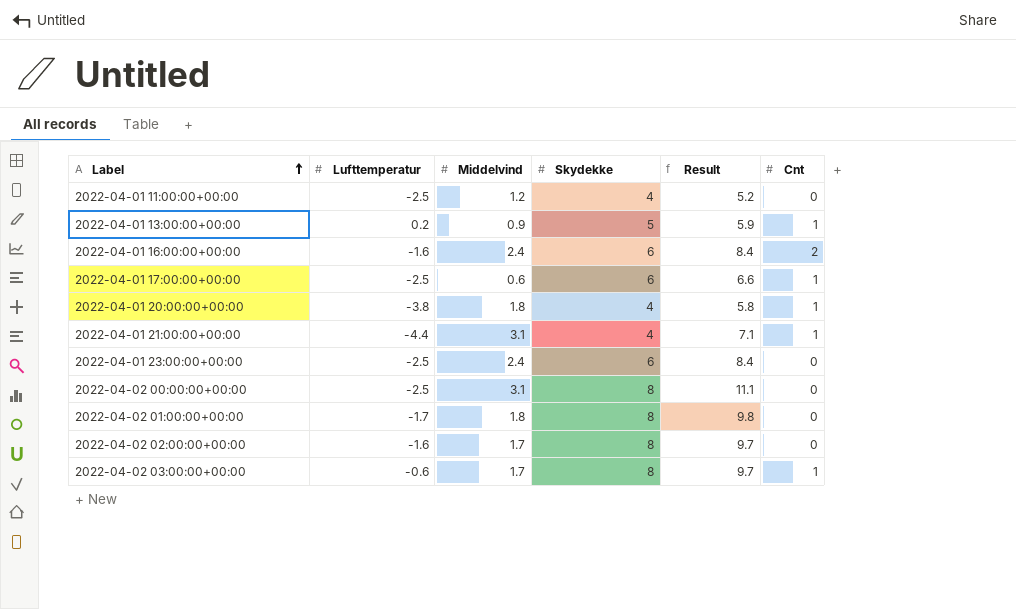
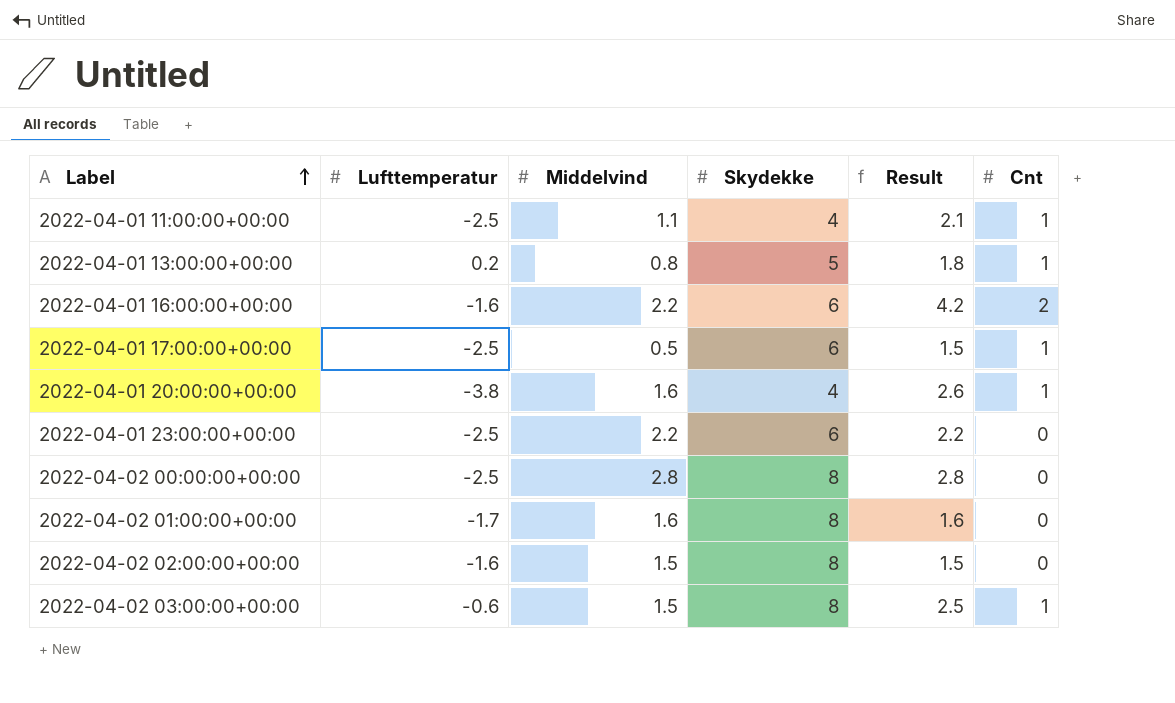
column Result | formula: [Middelvind] + [Skydekke] -> [Middelvind] + [Cnt]
row 2022-04-01 21:00:00+00:00: -4.4 | 3.1 | 4 | 7.1 | 1 -> none
2022-04-01 11:00:00+00:00 | Middelvind: 1.2 -> 1.1
2022-04-01 11:00:00+00:00 | Cnt: 0 -> 1
2022-04-01 13:00:00+00:00 | Middelvind: 0.9 -> 0.8
2022-04-01 16:00:00+00:00 | Middelvind: 2.4 -> 2.2
2022-04-01 17:00:00+00:00 | Middelvind: 0.6 -> 0.5
2022-04-01 20:00:00+00:00 | Middelvind: 1.8 -> 1.6
2022-04-01 23:00:00+00:00 | Middelvind: 2.4 -> 2.2
2022-04-02 00:00:00+00:00 | Middelvind: 3.1 -> 2.8
2022-04-02 01:00:00+00:00 | Middelvind: 1.8 -> 1.6
2022-04-02 02:00:00+00:00 | Middelvind: 1.7 -> 1.5
2022-04-02 03:00:00+00:00 | Middelvind: 1.7 -> 1.5

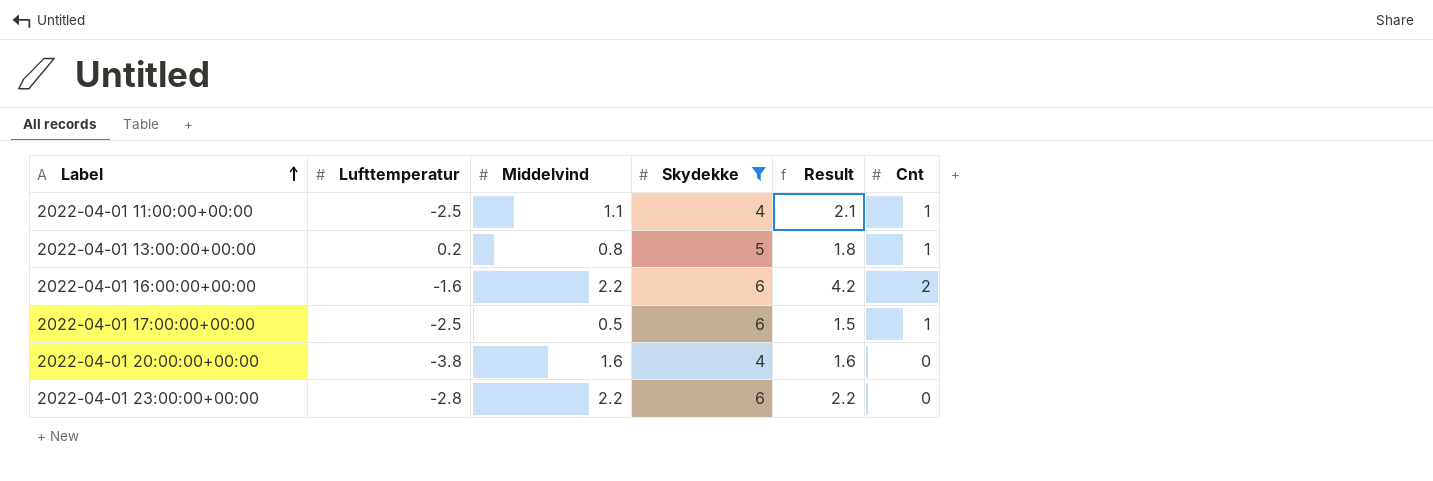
filter: none -> Skydekke != 8
2022-04-01 20:00:00+00:00 | Result: 2.6 -> 1.6
2022-04-01 20:00:00+00:00 | Cnt: 1 -> 0
2022-04-01 23:00:00+00:00 | Lufttemperatur: -2.5 -> -2.8

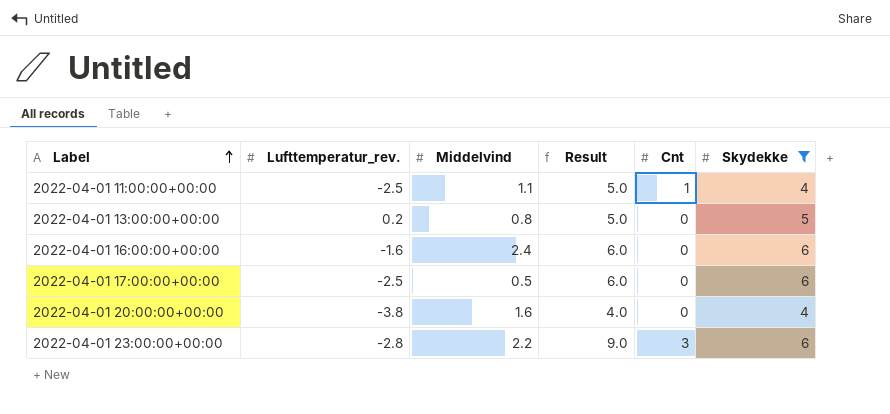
column name: Lufttemperatur -> Lufttemperatur_rev.
column Result | formula: [Middelvind] + [Cnt] -> [Cnt] + [Skydekke]
column Skydekke | position: 4 -> 6
2022-04-01 13:00:00+00:00 | Cnt: 1 -> 0
2022-04-01 16:00:00+00:00 | Middelvind: 2.2 -> 2.4
2022-04-01 16:00:00+00:00 | Cnt: 2 -> 0
2022-04-01 17:00:00+00:00 | Cnt: 1 -> 0
2022-04-01 23:00:00+00:00 | Cnt: 0 -> 3

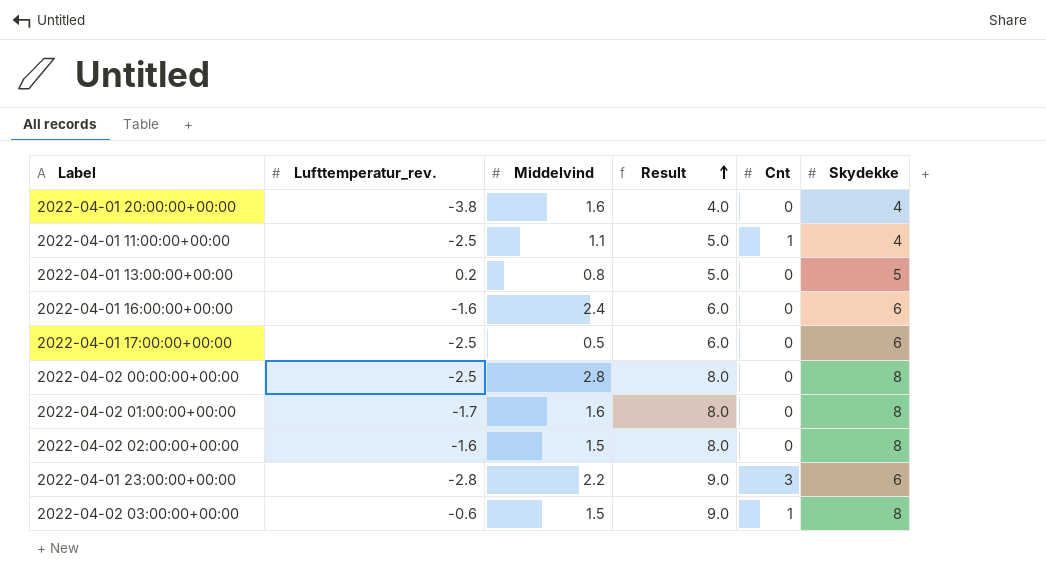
filter: Skydekke != 8 -> none
row order: Label ascending -> Result ascending

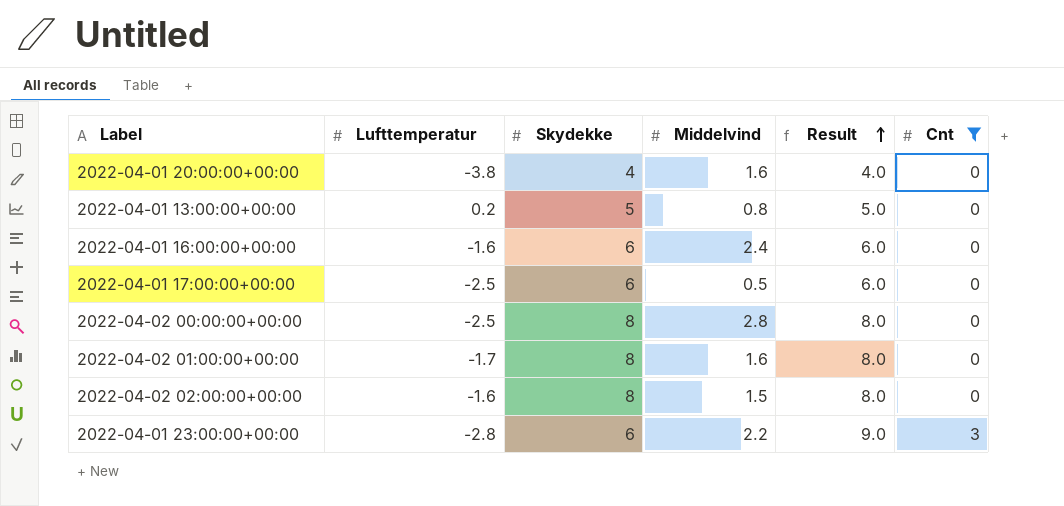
filter: none -> Cnt != 1
column name: Lufttemperatur_rev. -> Lufttemperatur
column Skydekke | position: 6 -> 3

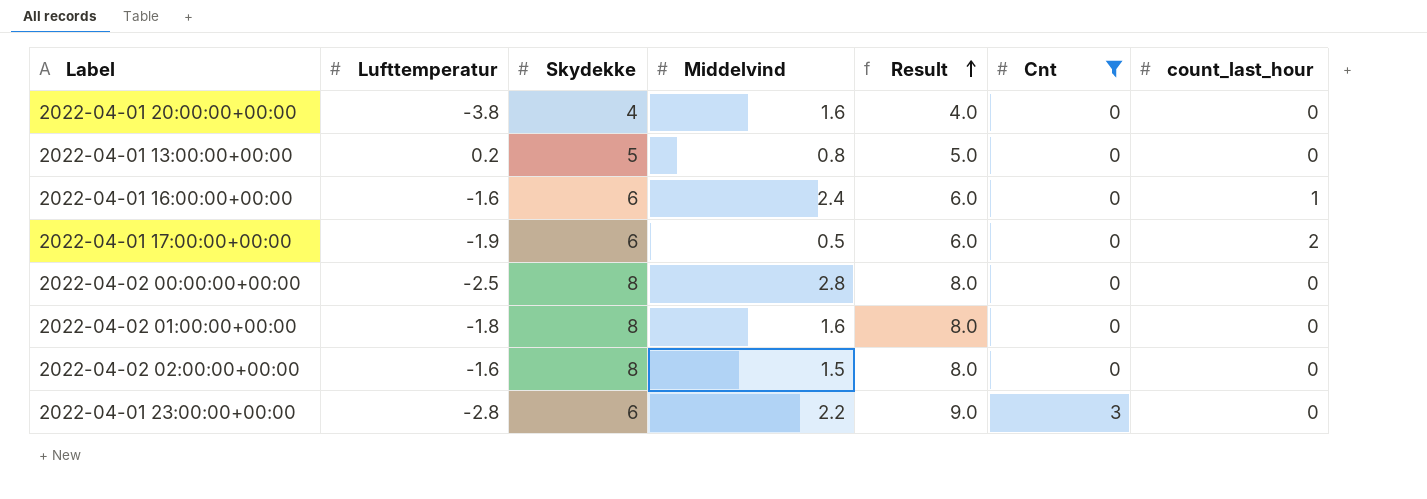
column count_last_hour | position: none -> 7
2022-04-01 17:00:00+00:00 | Lufttemperatur: -2.5 -> -1.9
2022-04-02 01:00:00+00:00 | Lufttemperatur: -1.7 -> -1.8

